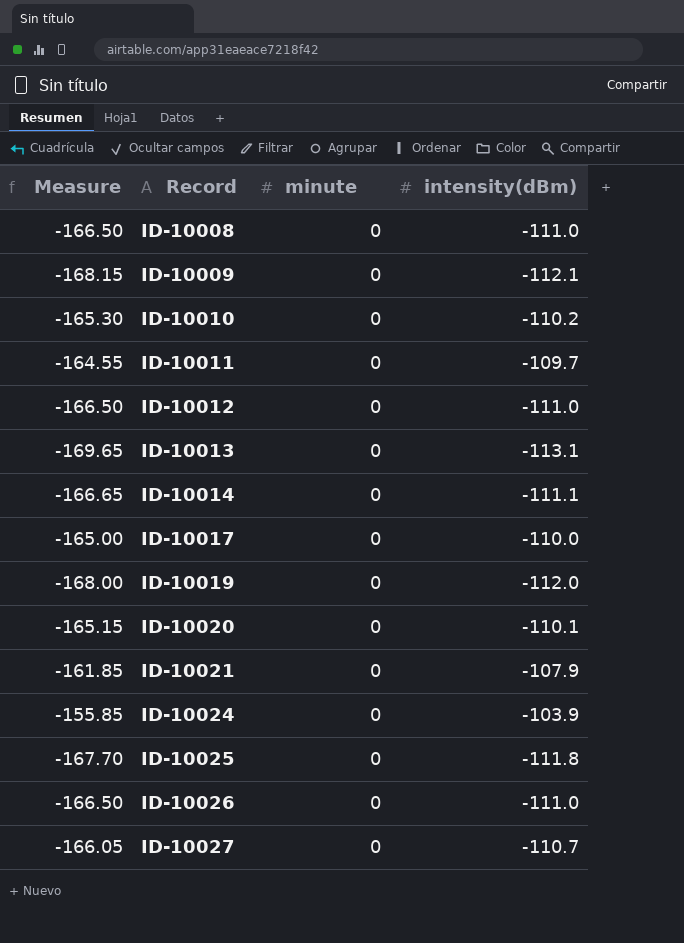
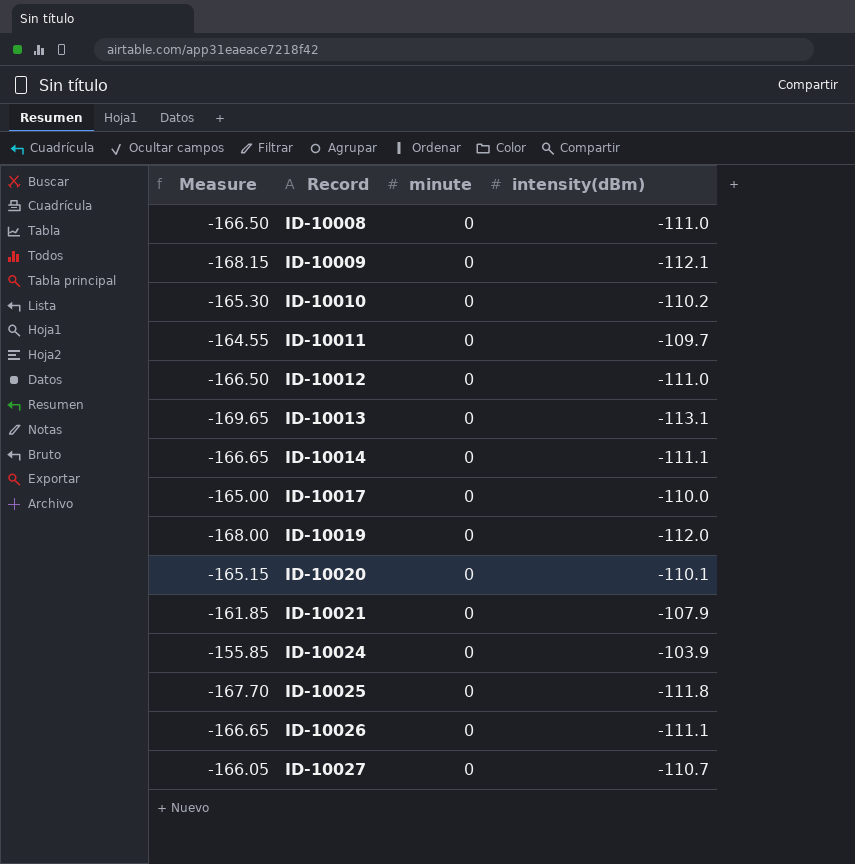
ID-10026 | Measure: -166.50 -> -166.65
ID-10026 | intensity(dBm): -111.0 -> -111.1

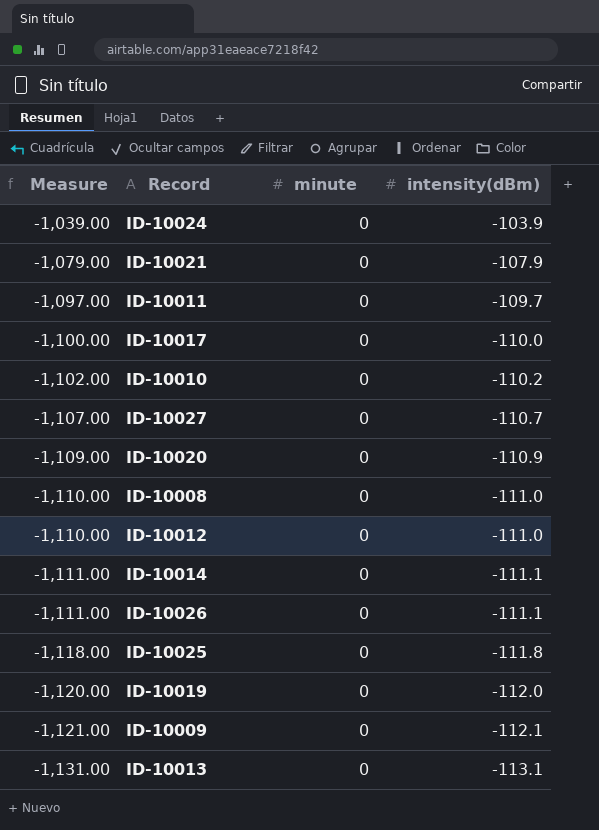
row order: Record ascending -> Measure descending
column Measure | formula: [intensity(dBm)] * 1.5 -> [intensity(dBm)] * 10
ID-10020 | intensity(dBm): -110.1 -> -110.9

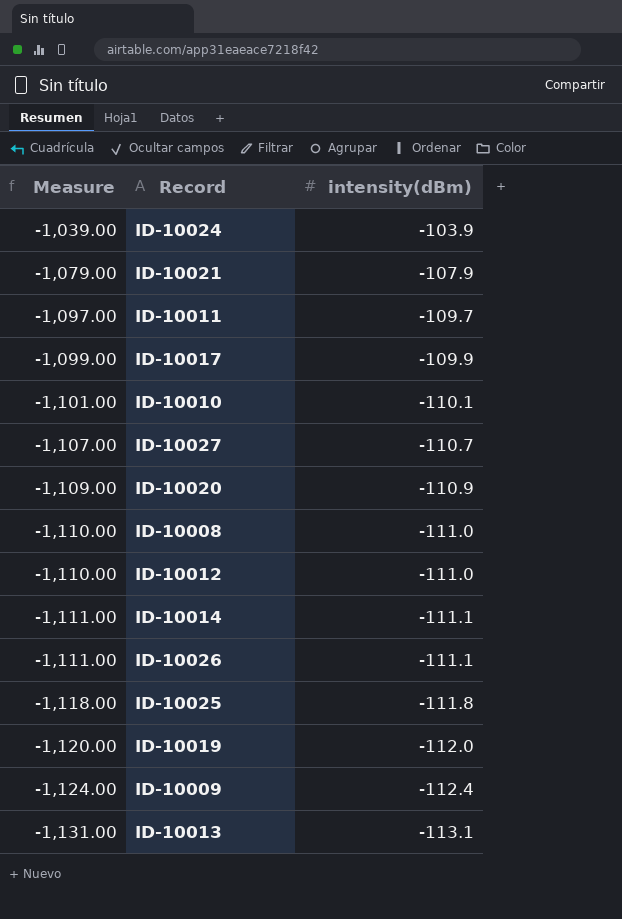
column minute | position: 3 -> none
ID-10017 | Measure: -1,100.00 -> -1,099.00
ID-10017 | intensity(dBm): -110.0 -> -109.9
ID-10010 | Measure: -1,102.00 -> -1,101.00
ID-10010 | intensity(dBm): -110.2 -> -110.1
ID-10009 | Measure: -1,121.00 -> -1,124.00
ID-10009 | intensity(dBm): -112.1 -> -112.4

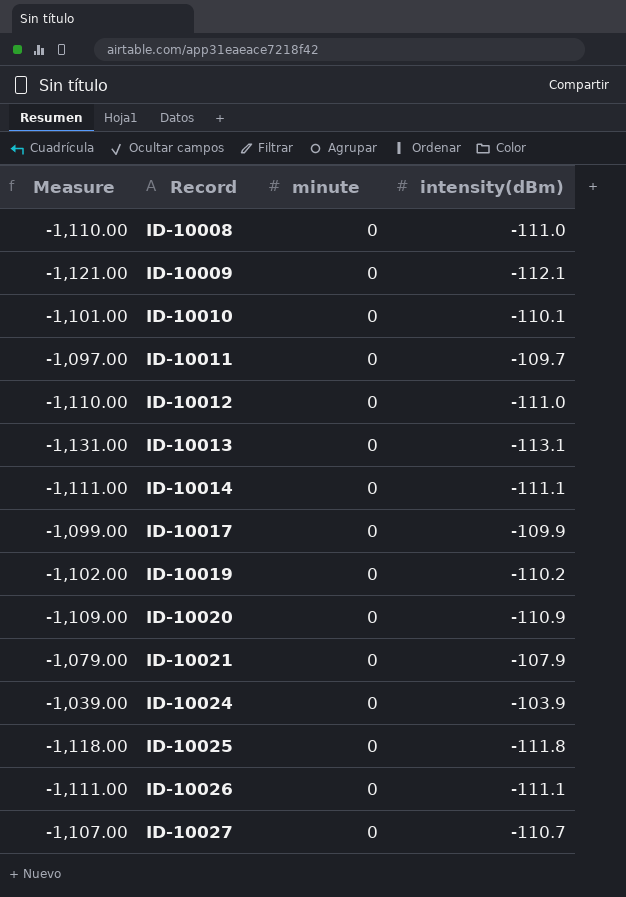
row order: Measure descending -> Record ascending
column minute | position: none -> 3
ID-10009 | Measure: -1,124.00 -> -1,121.00
ID-10009 | intensity(dBm): -112.4 -> -112.1
ID-10019 | Measure: -1,120.00 -> -1,102.00
ID-10019 | intensity(dBm): -112.0 -> -110.2

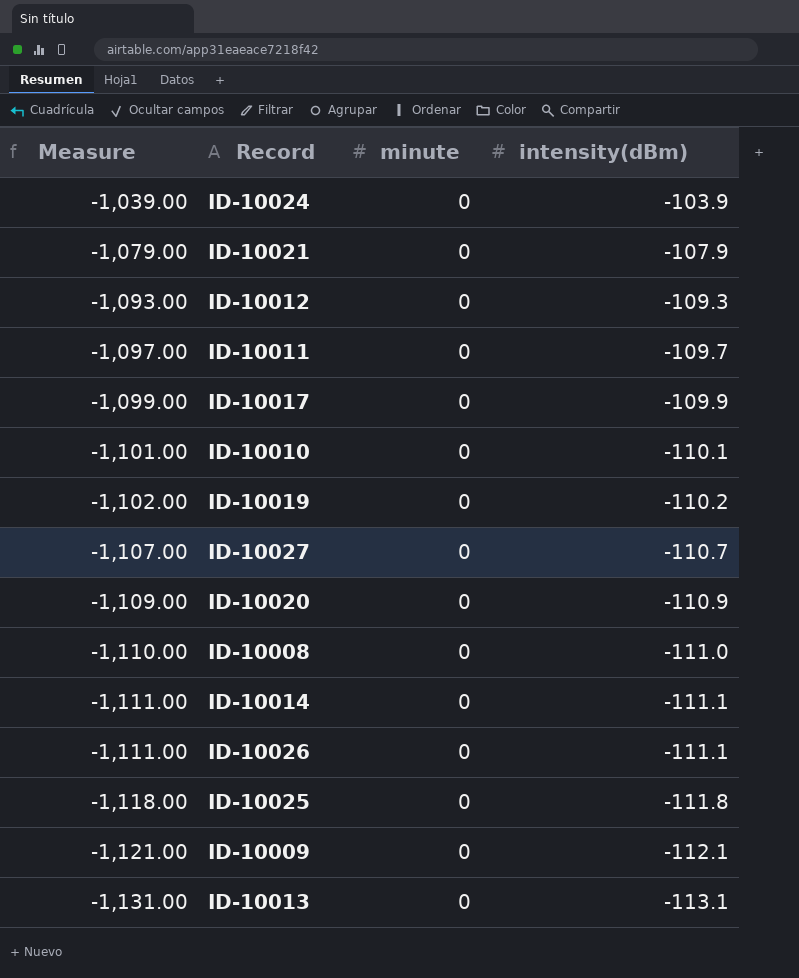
row order: Record ascending -> Measure descending
ID-10012 | Measure: -1,110.00 -> -1,093.00
ID-10012 | intensity(dBm): -111.0 -> -109.3

